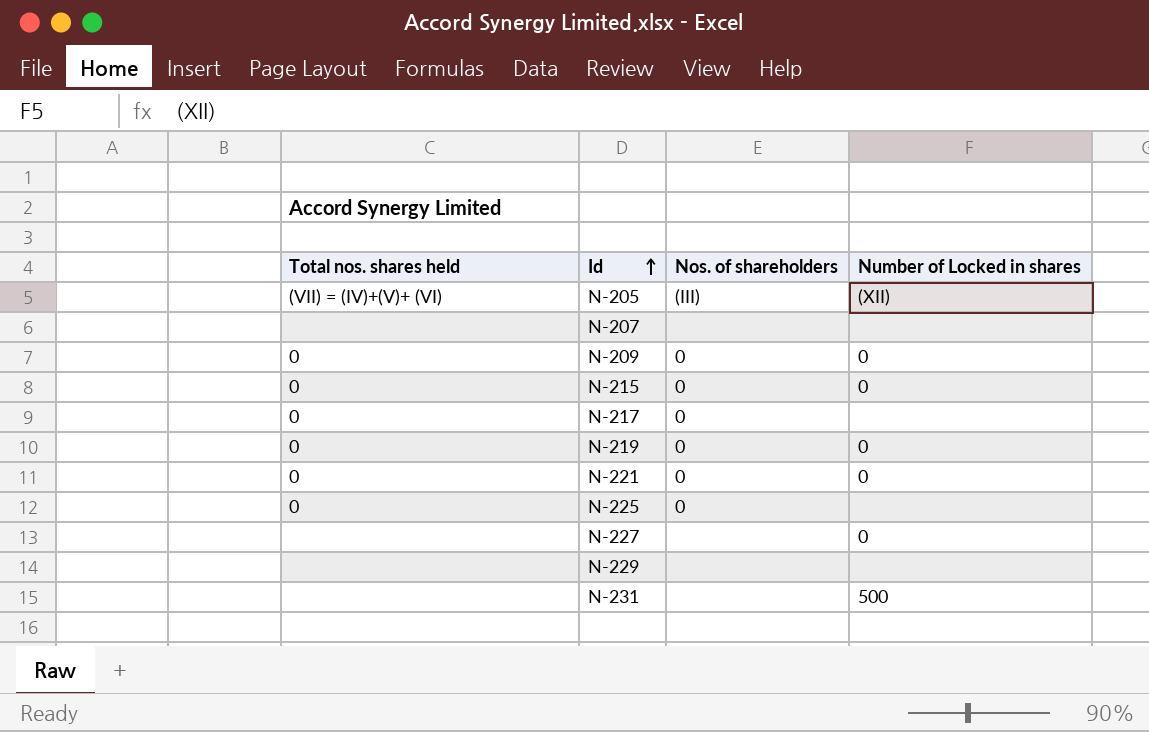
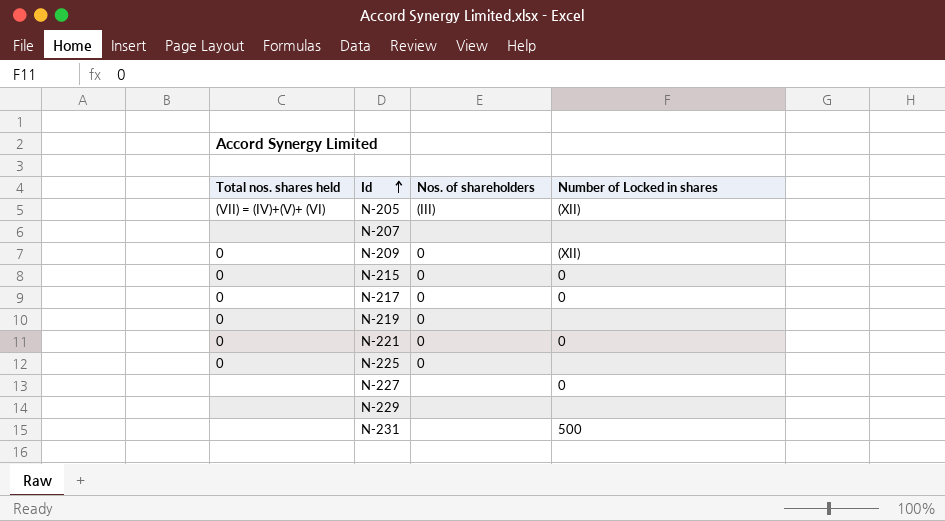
N-209 | Number of Locked in shares: 0 -> (XII)
N-217 | Number of Locked in shares: none -> 0
N-219 | Number of Locked in shares: 0 -> none

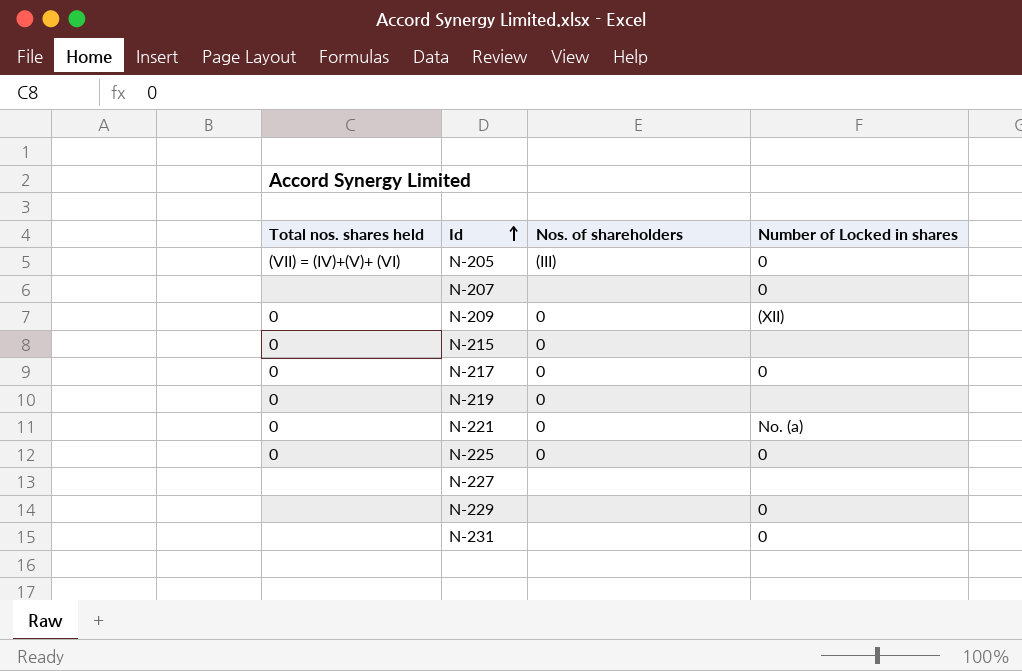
N-205 | Number of Locked in shares: (XII) -> 0
N-207 | Number of Locked in shares: none -> 0
N-215 | Number of Locked in shares: 0 -> none
N-221 | Number of Locked in shares: 0 -> No. (a)
N-225 | Number of Locked in shares: none -> 0
N-227 | Number of Locked in shares: 0 -> none
N-229 | Number of Locked in shares: none -> 0
N-231 | Number of Locked in shares: 500 -> 0

